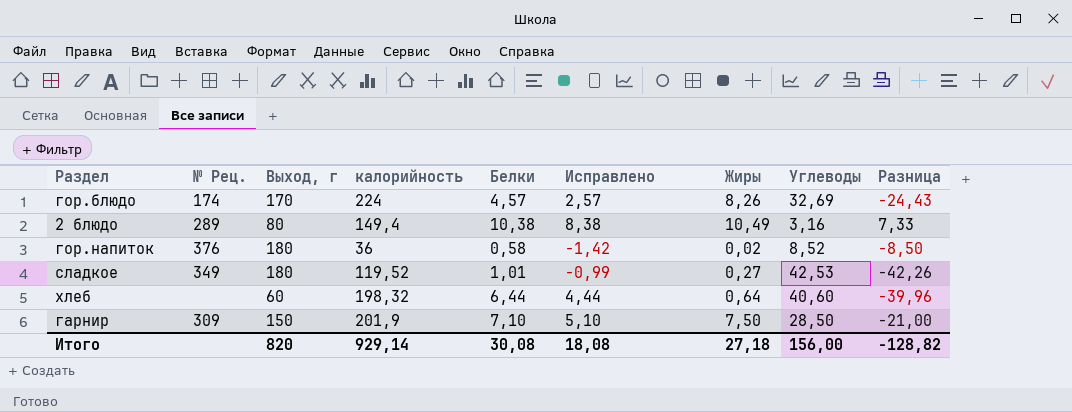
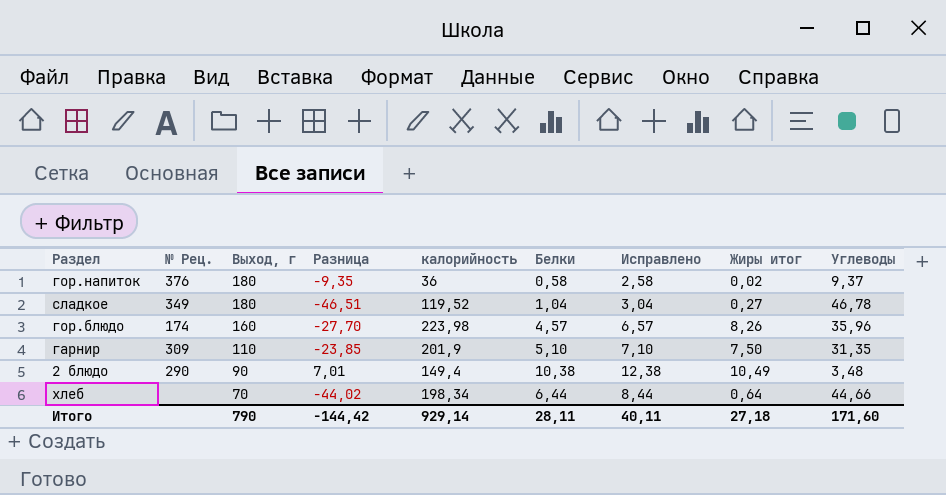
row order: none -> Выход, г descending
column Разница | position: 9 -> 4
column Исправлено | formula: [Белки] - 2 -> [Белки] + 2
column name: Жиры -> Жиры итог
гор.напиток | Разница: -8,50 -> -9,35
гор.напиток | Углеводы: 8,52 -> 9,37
сладкое | Разница: -42,26 -> -46,51
сладкое | Белки: 1,01 -> 1,04
сладкое | Углеводы: 42,53 -> 46,78
гор.блюдо | Выход, г: 170 -> 160
гор.блюдо | Разница: -24,43 -> -27,70
гор.блюдо | калорийность: 224 -> 223,98
гор.блюдо | Углеводы: 32,69 -> 35,96
гарнир | Выход, г: 150 -> 110
гарнир | Разница: -21,00 -> -23,85
гарнир | Белки: 7,10 -> 5,10
гарнир | Углеводы: 28,50 -> 31,35
2 блюдо | № Рец.: 289 -> 290
2 блюдо | Выход, г: 80 -> 90
2 блюдо | Разница: 7,33 -> 7,01
2 блюдо | Углеводы: 3,16 -> 3,48
хлеб | Выход, г: 60 -> 70
хлеб | Разница: -39,96 -> -44,02
хлеб | калорийность: 198,32 -> 198,34
хлеб | Углеводы: 40,60 -> 44,66
Итого | Выход, г: 820 -> 790
Итого | Разница: -128,82 -> -144,42
Итого | Белки: 30,08 -> 28,11
Итого | Исправлено: 18,08 -> 40,11
Итого | Углеводы: 156,00 -> 171,60

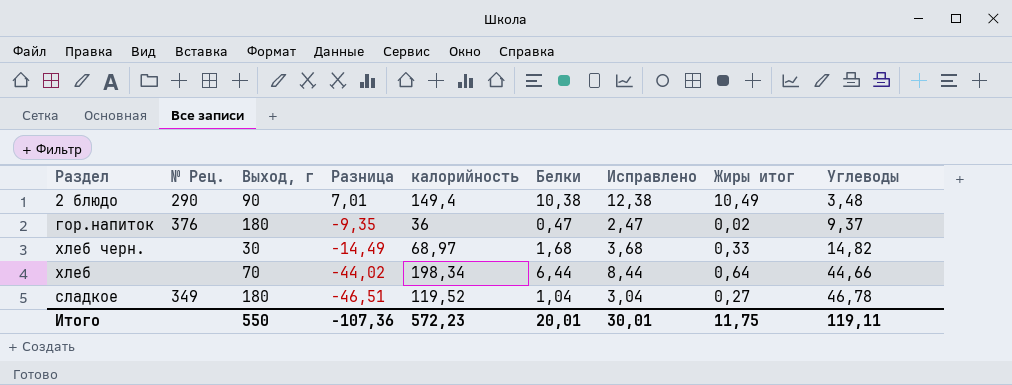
row order: Выход, г descending -> Разница descending
row гор.блюдо: 174 | 160 | -27,70 | 223,98 | 4,57 | 6,57 | 8,26 | 35,96 -> none
row гарнир: 309 | 110 | -23,85 | 201,9 | 5,10 | 7,10 | 7,50 | 31,35 -> none
гор.напиток | Белки: 0,58 -> 0,47
гор.напиток | Исправлено: 2,58 -> 2,47
row хлеб черн.: none -> none | 30 | -14,49 | 68,97 | 1,68 | 3,68 | 0,33 | 14,82
Итого | Выход, г: 790 -> 550
Итого | Разница: -144,42 -> -107,36
Итого | калорийность: 929,14 -> 572,23
Итого | Белки: 28,11 -> 20,01
Итого | Исправлено: 40,11 -> 30,01
Итого | Жиры итог: 27,18 -> 11,75
Итого | Углеводы: 171,60 -> 119,11

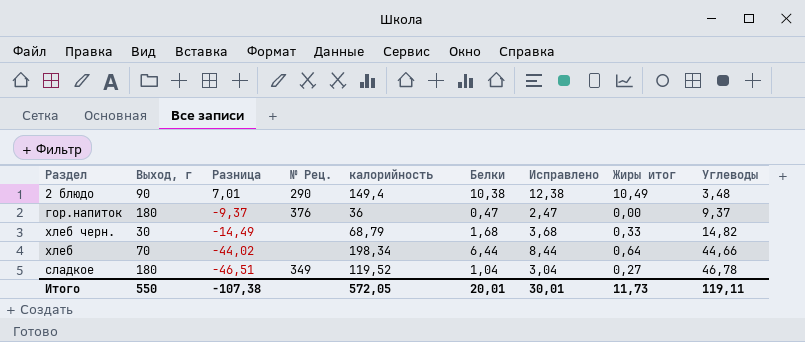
column № Рец. | position: 2 -> 4
гор.напиток | Разница: -9,35 -> -9,37
гор.напиток | Жиры итог: 0,02 -> 0,00
хлеб черн. | калорийность: 68,97 -> 68,79
Итого | Разница: -107,36 -> -107,38
Итого | калорийность: 572,23 -> 572,05
Итого | Жиры итог: 11,75 -> 11,73

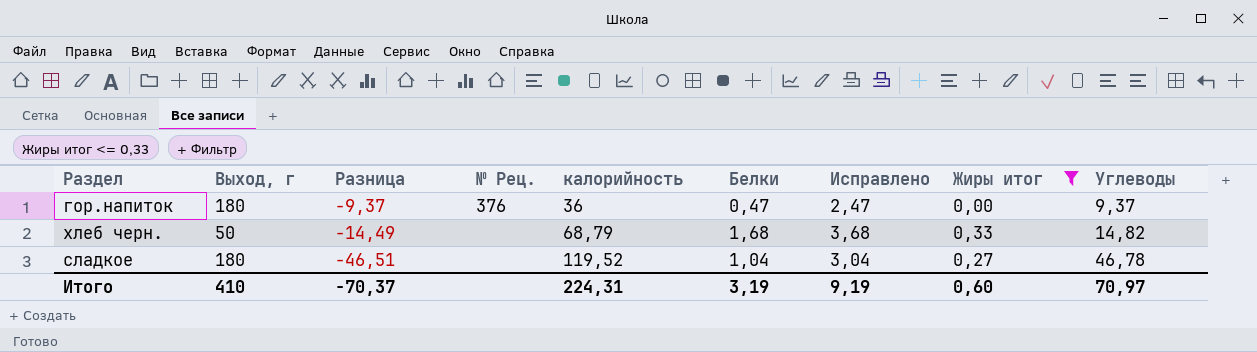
filter: none -> Жиры итог <= 0,33
хлеб черн. | Выход, г: 30 -> 50
сладкое | № Рец.: 349 -> none
Итого | Выход, г: 550 -> 410
Итого | Разница: -107,38 -> -70,37
Итого | калорийность: 572,05 -> 224,31
Итого | Белки: 20,01 -> 3,19
Итого | Исправлено: 30,01 -> 9,19
Итого | Жиры итог: 11,73 -> 0,60
Итого | Углеводы: 119,11 -> 70,97

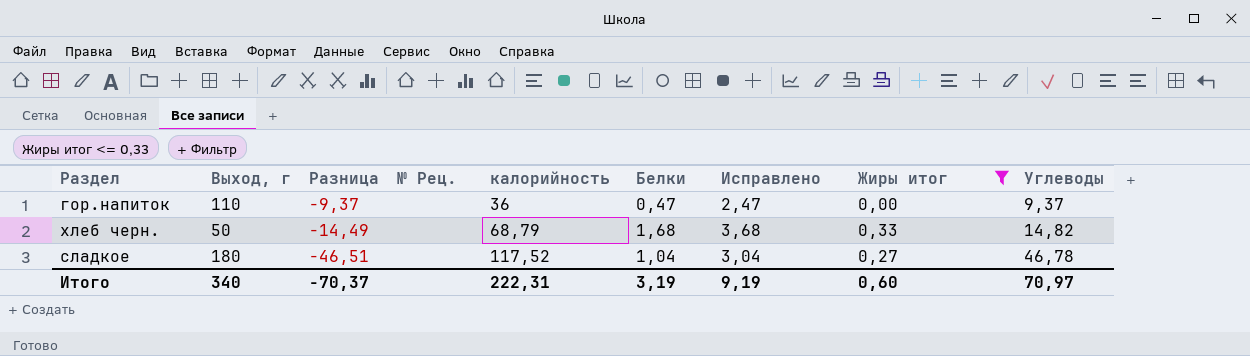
гор.напиток | Выход, г: 180 -> 110
гор.напиток | № Рец.: 376 -> none
сладкое | калорийность: 119,52 -> 117,52
Итого | Выход, г: 410 -> 340
Итого | калорийность: 224,31 -> 222,31

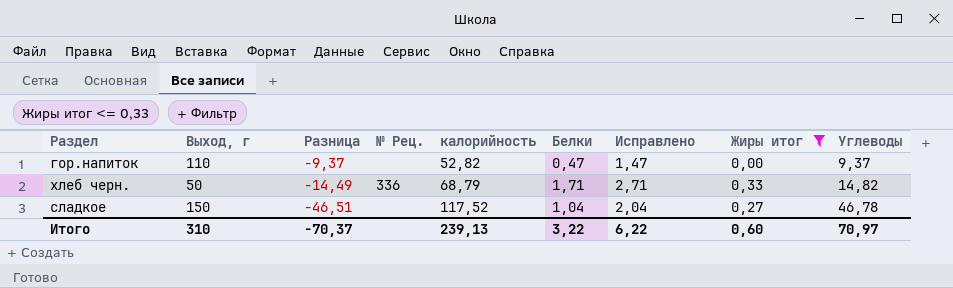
column Исправлено | formula: [Белки] + 2 -> [Белки] + 1
гор.напиток | калорийность: 36 -> 52,82
хлеб черн. | № Рец.: none -> 336
хлеб черн. | Белки: 1,68 -> 1,71
сладкое | Выход, г: 180 -> 150
Итого | Выход, г: 340 -> 310
Итого | калорийность: 222,31 -> 239,13
Итого | Белки: 3,19 -> 3,22
Итого | Исправлено: 9,19 -> 6,22

